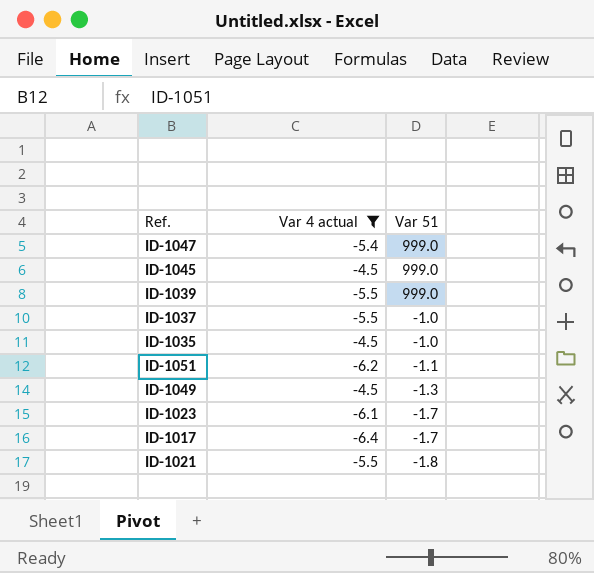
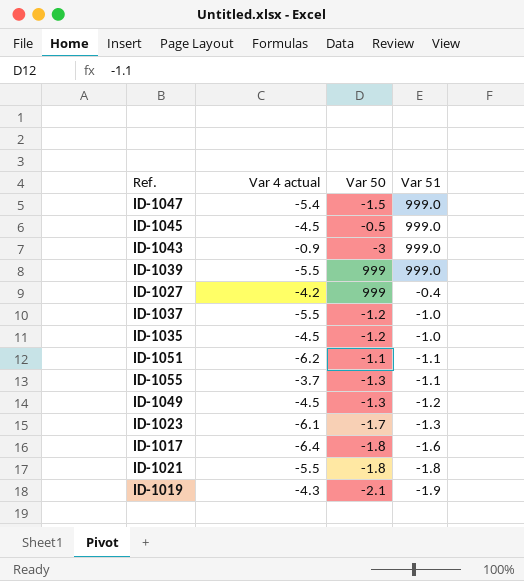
filter: Var 4 actual <= -4.5 -> none
column Var 50 | position: none -> 3
ID-1049 | Var 51: -1.3 -> -1.2
ID-1023 | Var 51: -1.7 -> -1.3
ID-1017 | Var 51: -1.7 -> -1.6

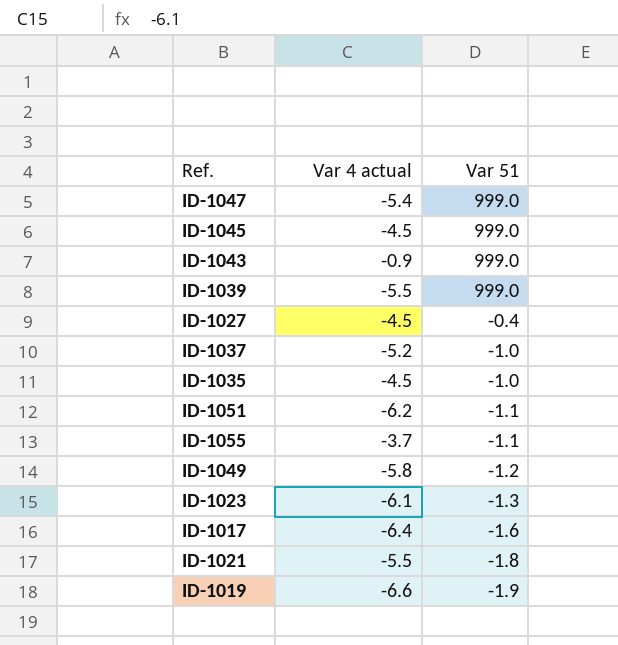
column Var 50 | position: 3 -> none
ID-1027 | Var 4 actual: -4.2 -> -4.5
ID-1037 | Var 4 actual: -5.5 -> -5.2
ID-1049 | Var 4 actual: -4.5 -> -5.8
ID-1019 | Var 4 actual: -4.3 -> -6.6

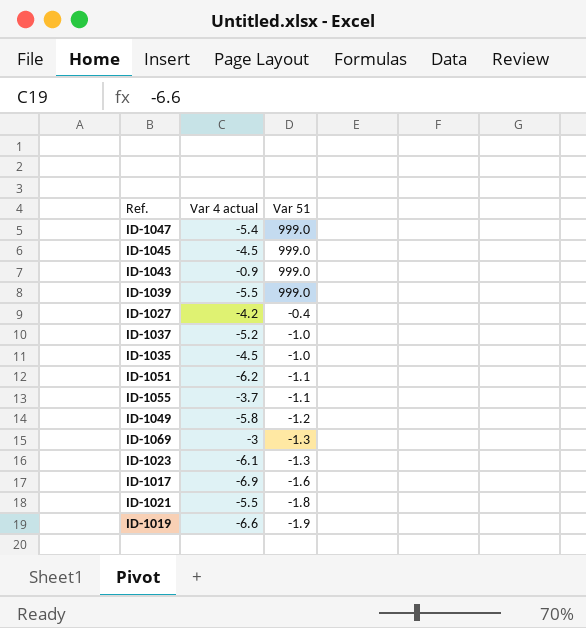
ID-1027 | Var 4 actual: -4.5 -> -4.2
row ID-1069: none -> -3 | -1.3
ID-1017 | Var 4 actual: -6.4 -> -6.9

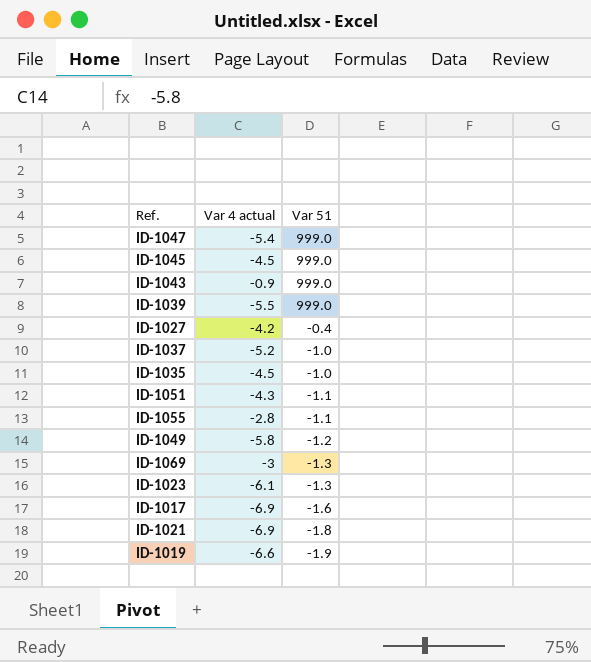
ID-1051 | Var 4 actual: -6.2 -> -4.3
ID-1055 | Var 4 actual: -3.7 -> -2.8
ID-1021 | Var 4 actual: -5.5 -> -6.9

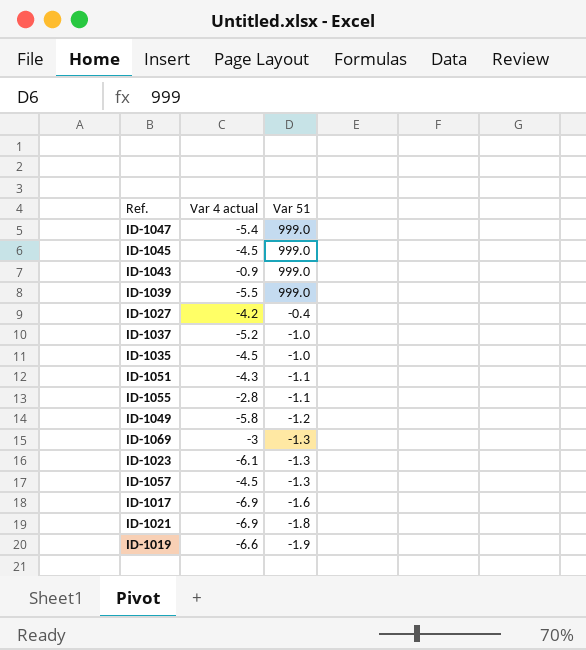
row ID-1057: none -> -4.5 | -1.3

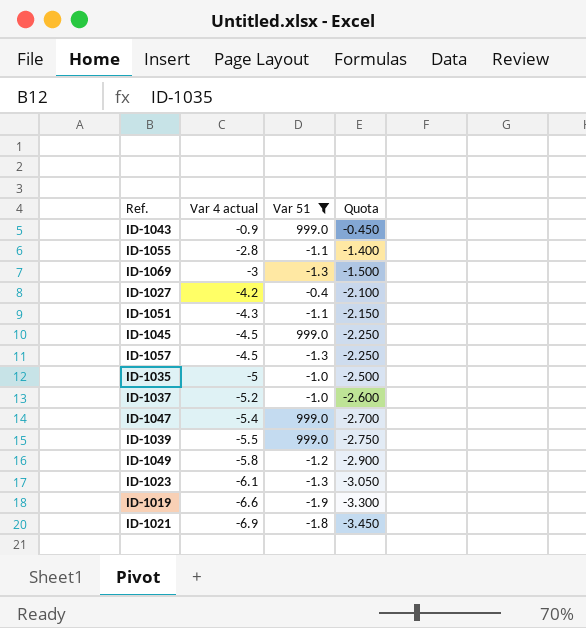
filter: none -> Var 51 != -1.6
row order: Var 51 descending -> Var 4 actual descending
column Quota | formula: none -> [Var 4 actual] * 0.5
ID-1035 | Var 4 actual: -4.5 -> -5

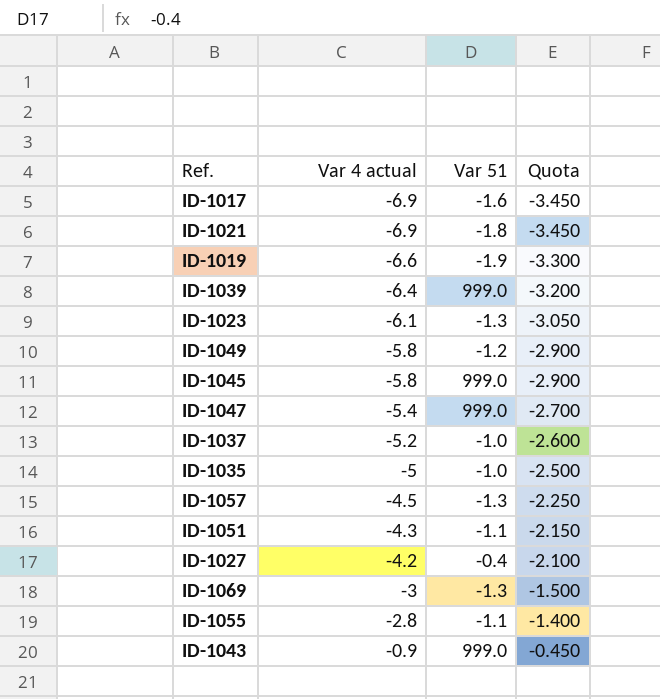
filter: Var 51 != -1.6 -> none
row order: Var 4 actual descending -> Var 4 actual ascending
ID-1039 | Var 4 actual: -5.5 -> -6.4
ID-1039 | Quota: -2.750 -> -3.200
ID-1045 | Var 4 actual: -4.5 -> -5.8
ID-1045 | Quota: -2.250 -> -2.900

